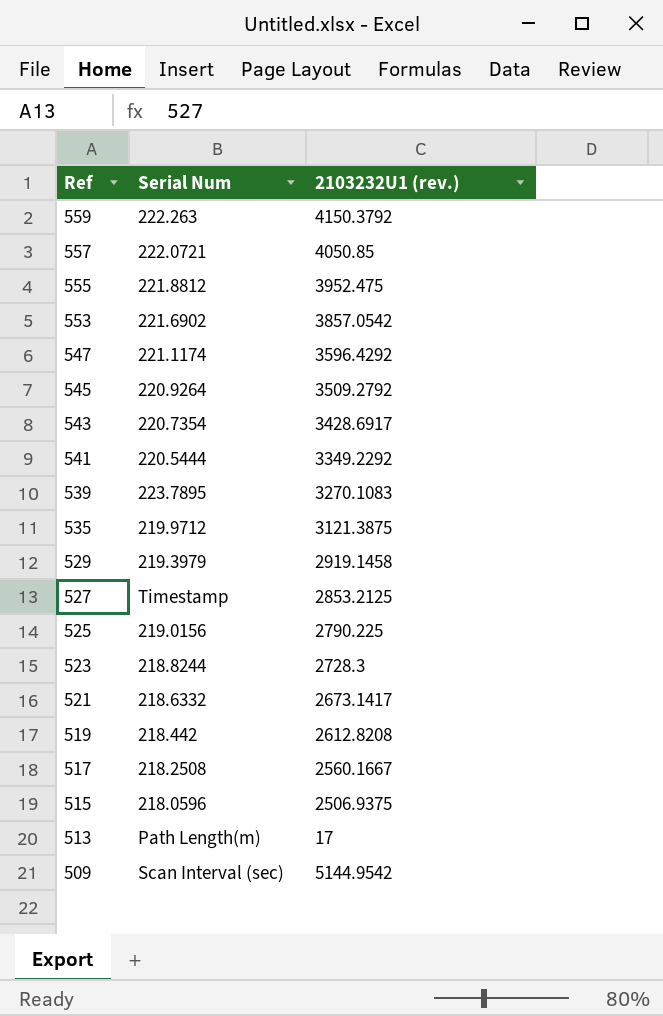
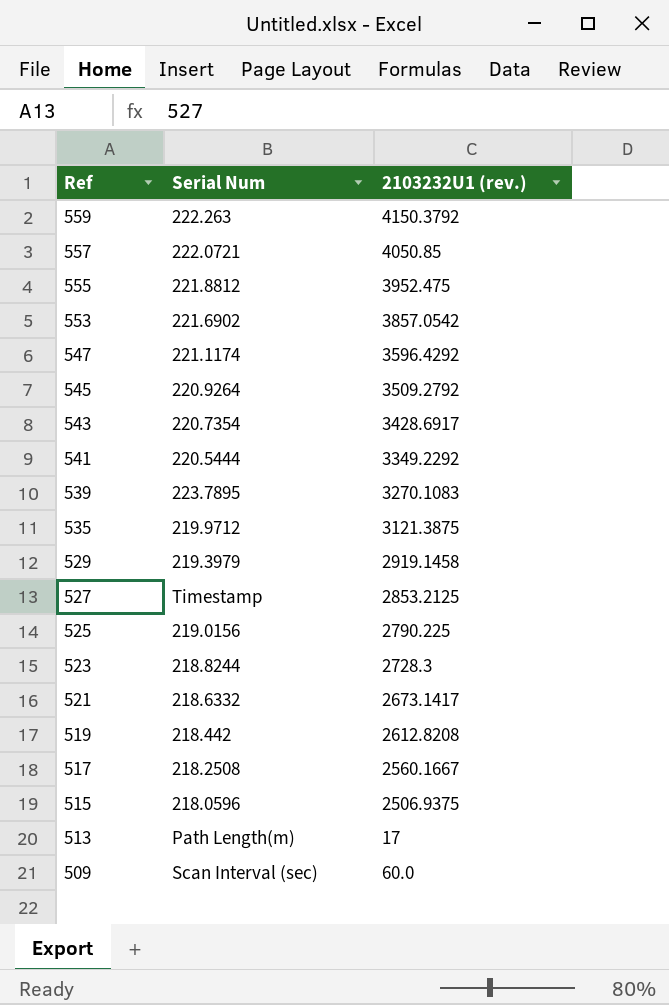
509 | 2103232U1 (rev.): 5144.9542 -> 60.0

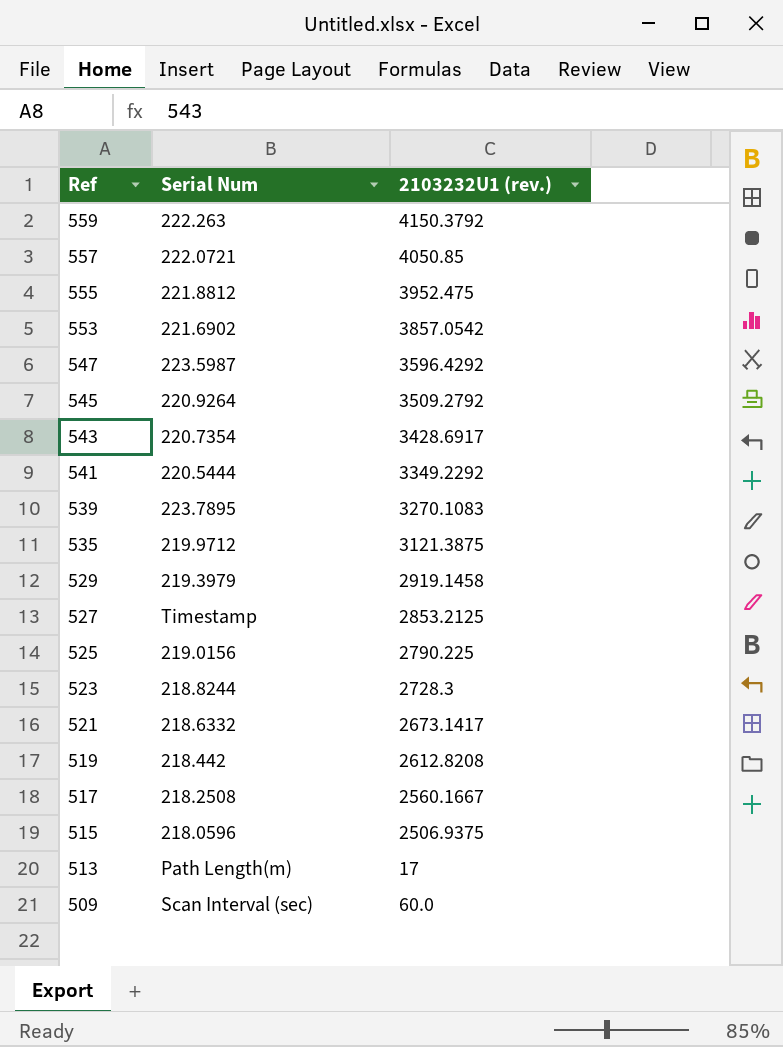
547 | Serial Num: 221.1174 -> 223.5987

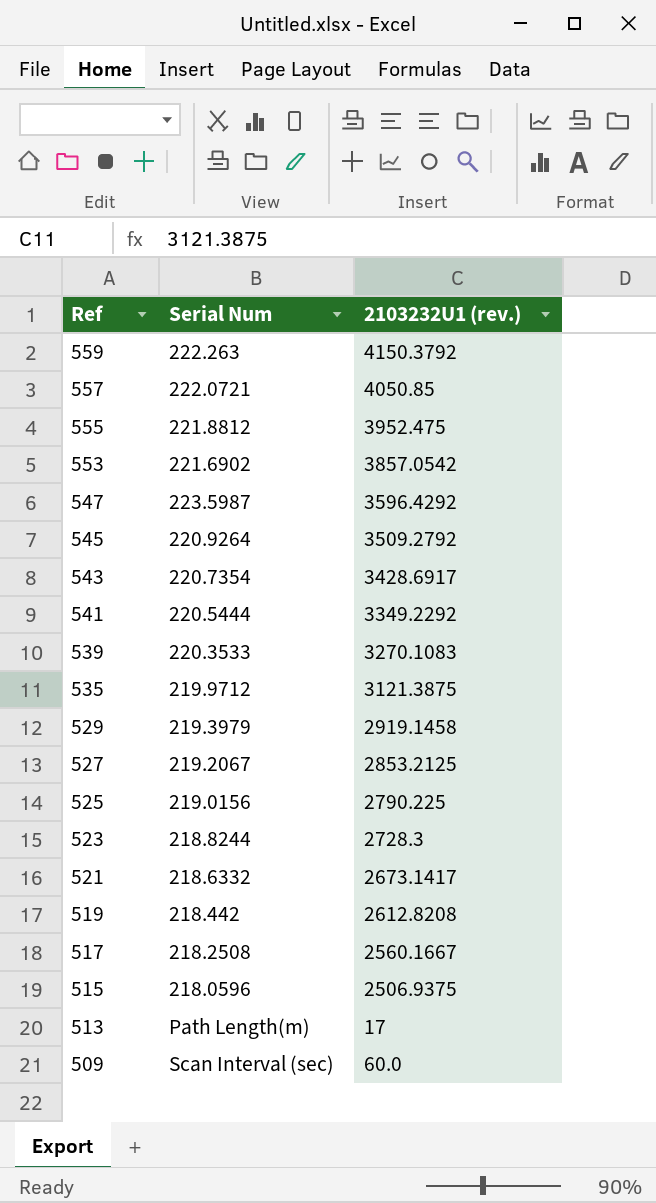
539 | Serial Num: 223.7895 -> 220.3533
527 | Serial Num: Timestamp -> 219.2067

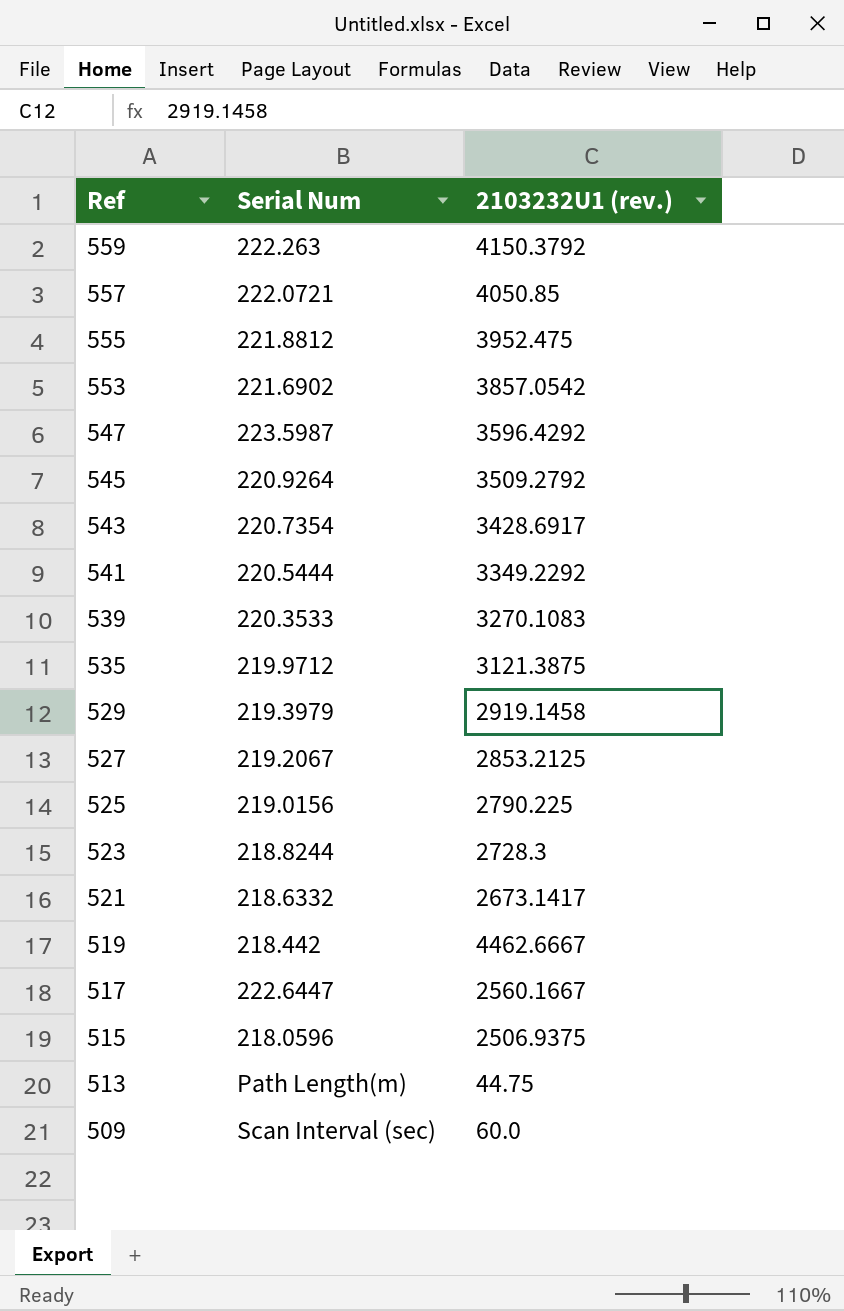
519 | 2103232U1 (rev.): 2612.8208 -> 4462.6667
517 | Serial Num: 218.2508 -> 222.6447
513 | 2103232U1 (rev.): 17 -> 44.75

